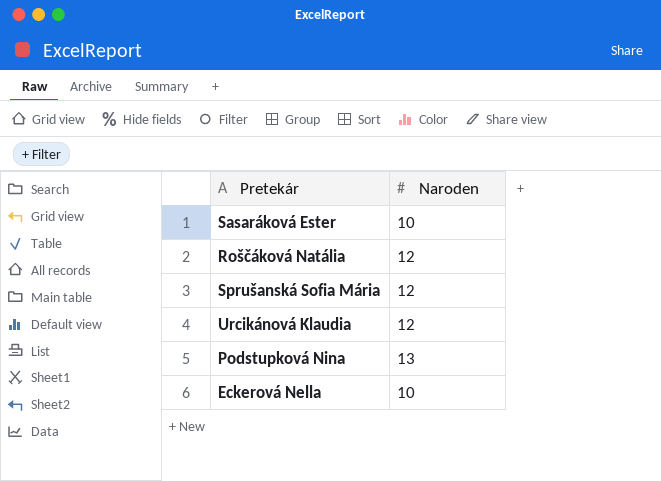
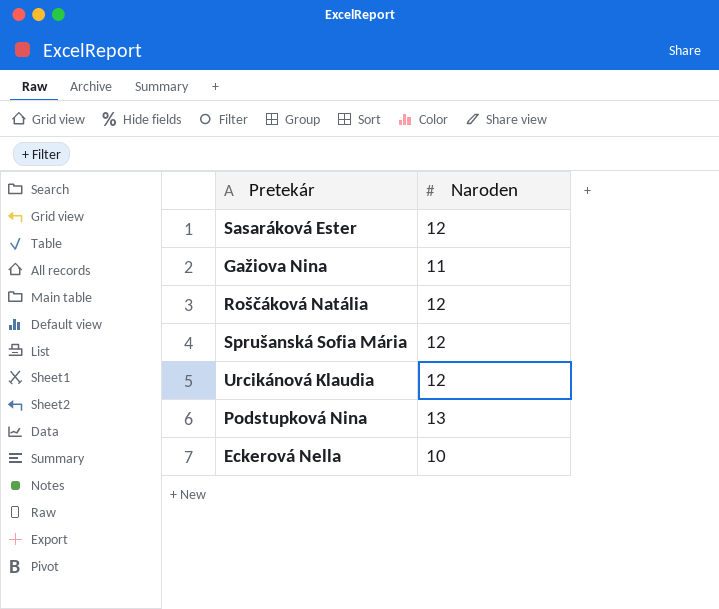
Sasaráková Ester | Naroden: 10 -> 12
row Gažiova Nina: none -> 11

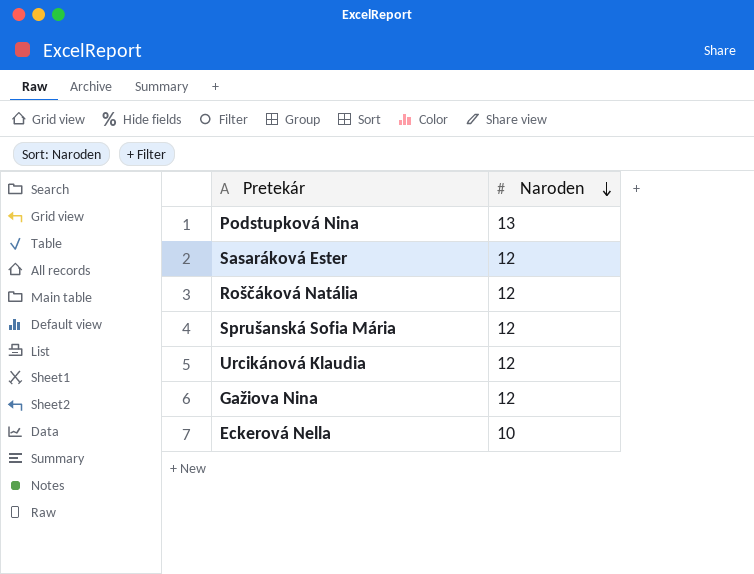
row order: none -> Naroden descending
Gažiova Nina | Naroden: 11 -> 12

